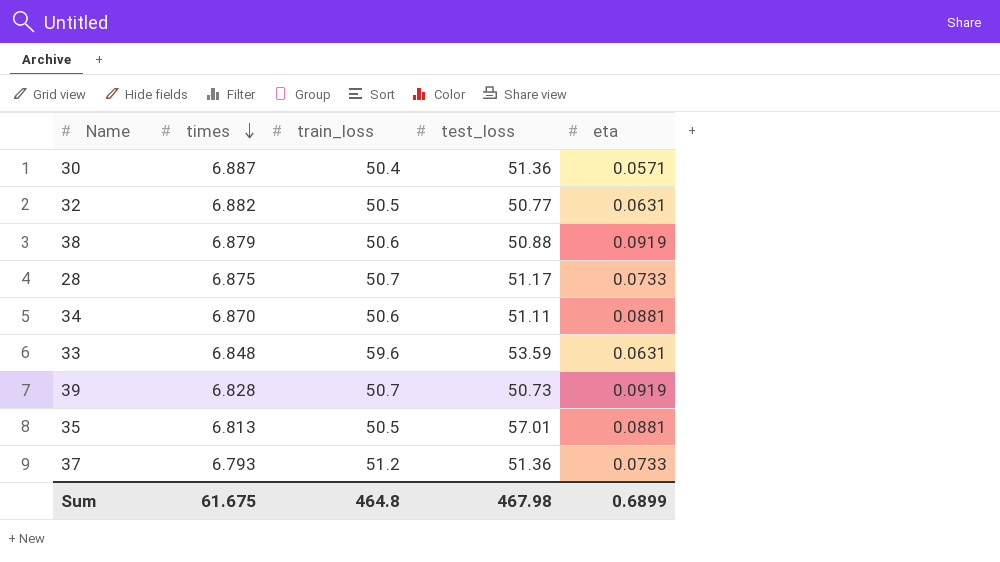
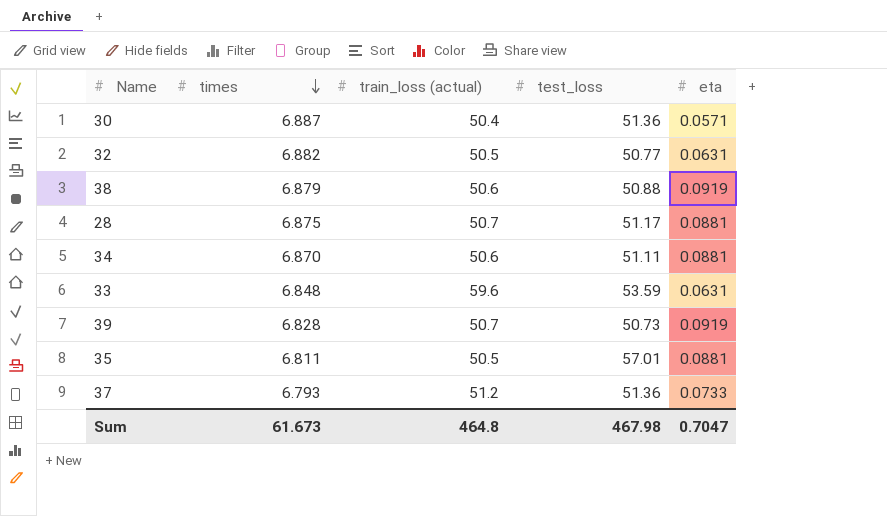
column name: train_loss -> train_loss (actual)
28 | eta: 0.0733 -> 0.0881
35 | times: 6.813 -> 6.811
Sum | times: 61.675 -> 61.673
Sum | eta: 0.6899 -> 0.7047

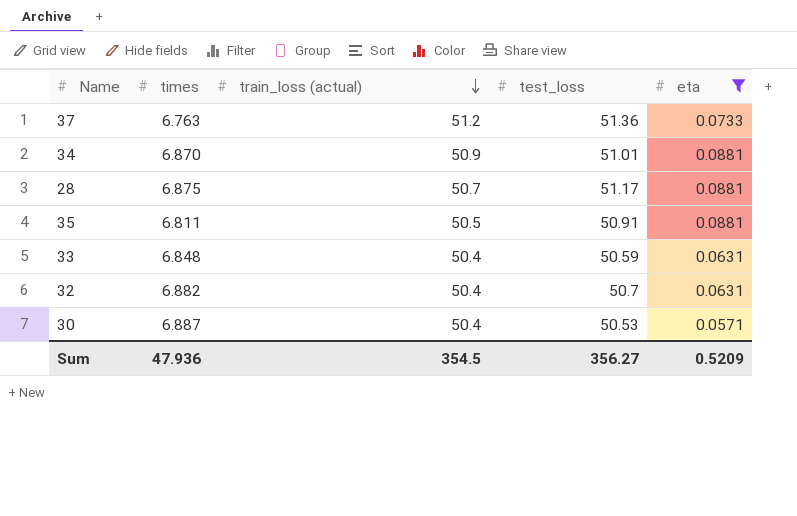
filter: none -> eta != 0.0919
row order: times descending -> train_loss (actual) descending
37 | times: 6.793 -> 6.763
34 | train_loss (actual): 50.6 -> 50.9
34 | test_loss: 51.11 -> 51.01
35 | test_loss: 57.01 -> 50.91
33 | train_loss (actual): 59.6 -> 50.4
33 | test_loss: 53.59 -> 50.59
32 | train_loss (actual): 50.5 -> 50.4
32 | test_loss: 50.77 -> 50.7
30 | test_loss: 51.36 -> 50.53
Sum | times: 61.673 -> 47.936
Sum | train_loss (actual): 464.8 -> 354.5
Sum | test_loss: 467.98 -> 356.27
Sum | eta: 0.7047 -> 0.5209

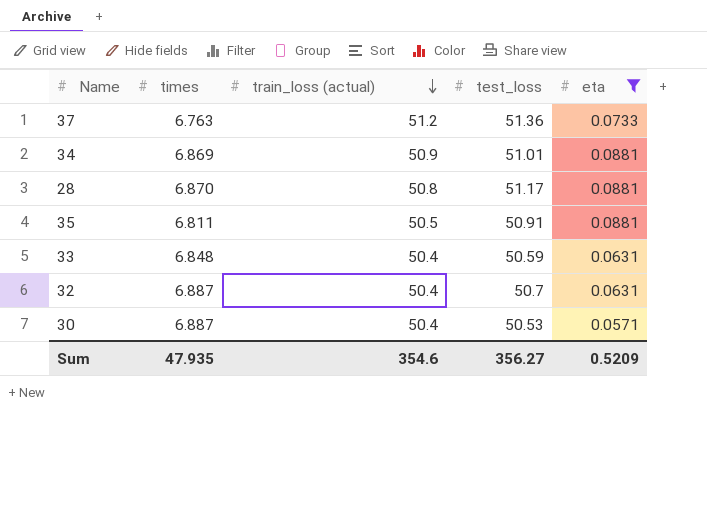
34 | times: 6.870 -> 6.869
28 | times: 6.875 -> 6.870
28 | train_loss (actual): 50.7 -> 50.8
32 | times: 6.882 -> 6.887
Sum | times: 47.936 -> 47.935
Sum | train_loss (actual): 354.5 -> 354.6

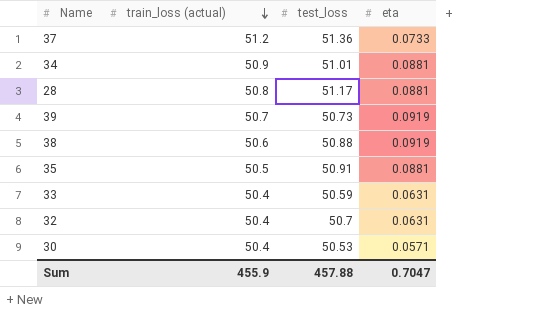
filter: eta != 0.0919 -> none
column times | position: 2 -> none
Sum | train_loss (actual): 354.6 -> 455.9
Sum | test_loss: 356.27 -> 457.88
Sum | eta: 0.5209 -> 0.7047

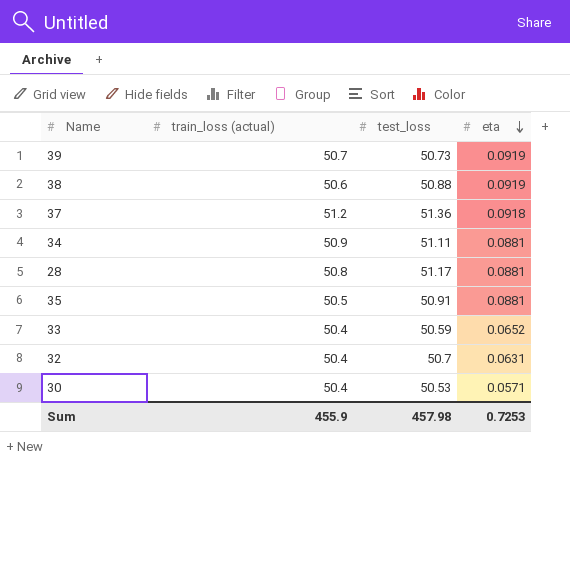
row order: train_loss (actual) descending -> eta descending
37 | eta: 0.0733 -> 0.0918
34 | test_loss: 51.01 -> 51.11
33 | eta: 0.0631 -> 0.0652
Sum | test_loss: 457.88 -> 457.98
Sum | eta: 0.7047 -> 0.7253

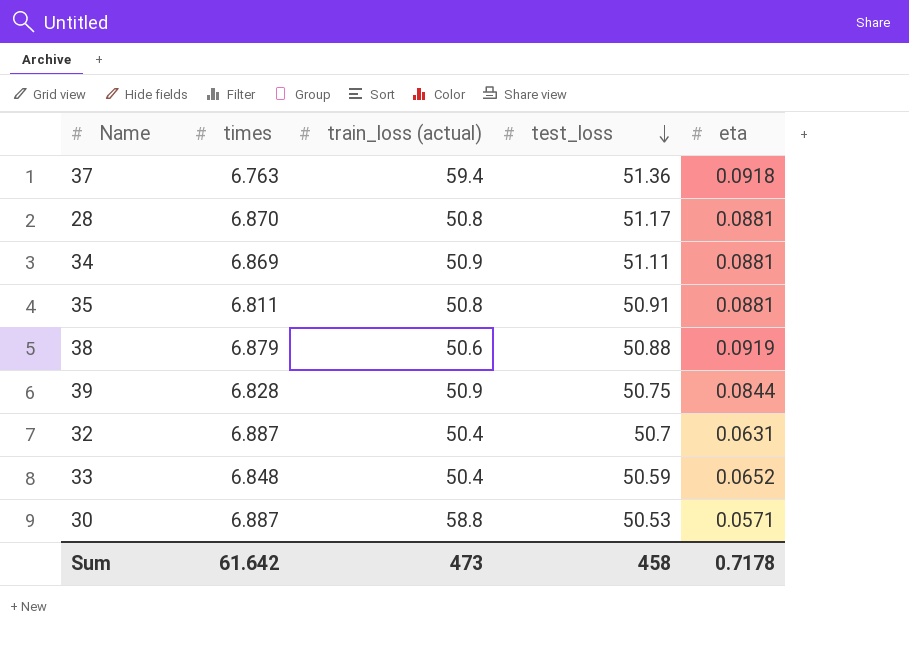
row order: eta descending -> test_loss descending
column times | position: none -> 2
37 | train_loss (actual): 51.2 -> 59.4
35 | train_loss (actual): 50.5 -> 50.8
39 | train_loss (actual): 50.7 -> 50.9
39 | test_loss: 50.73 -> 50.75
39 | eta: 0.0919 -> 0.0844
30 | train_loss (actual): 50.4 -> 58.8
Sum | train_loss (actual): 455.9 -> 473
Sum | test_loss: 457.98 -> 458
Sum | eta: 0.7253 -> 0.7178

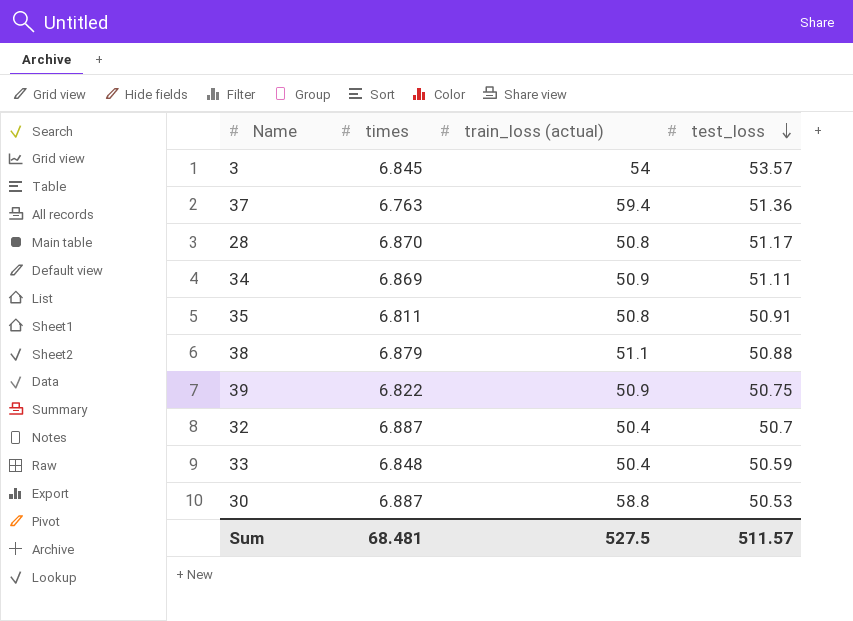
column eta | position: 5 -> none
row 3: none -> 6.845 | 54 | 53.57
38 | train_loss (actual): 50.6 -> 51.1
39 | times: 6.828 -> 6.822
Sum | times: 61.642 -> 68.481
Sum | train_loss (actual): 473 -> 527.5
Sum | test_loss: 458 -> 511.57

